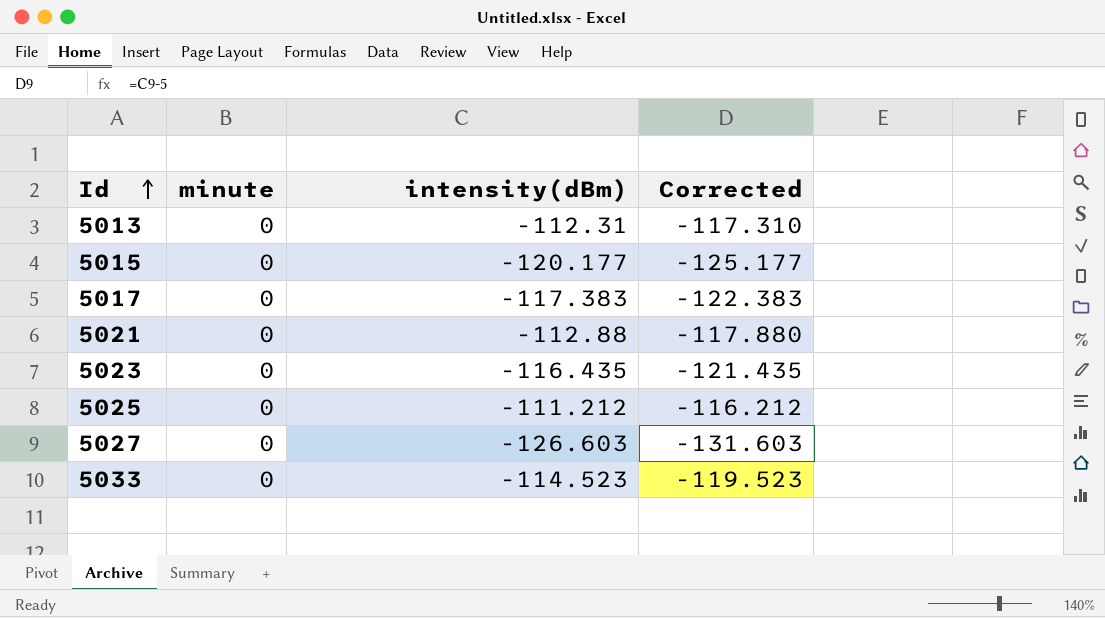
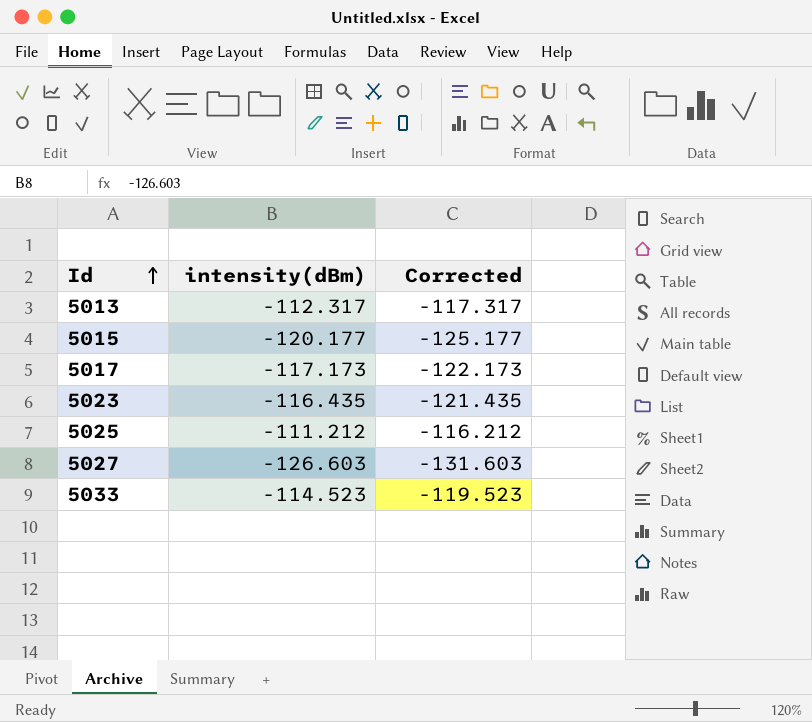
column minute | position: 2 -> none
row 5021: 0 | -112.88 | -117.880 -> none
5013 | intensity(dBm): -112.31 -> -112.317
5013 | Corrected: -117.310 -> -117.317
5017 | intensity(dBm): -117.383 -> -117.173
5017 | Corrected: -122.383 -> -122.173

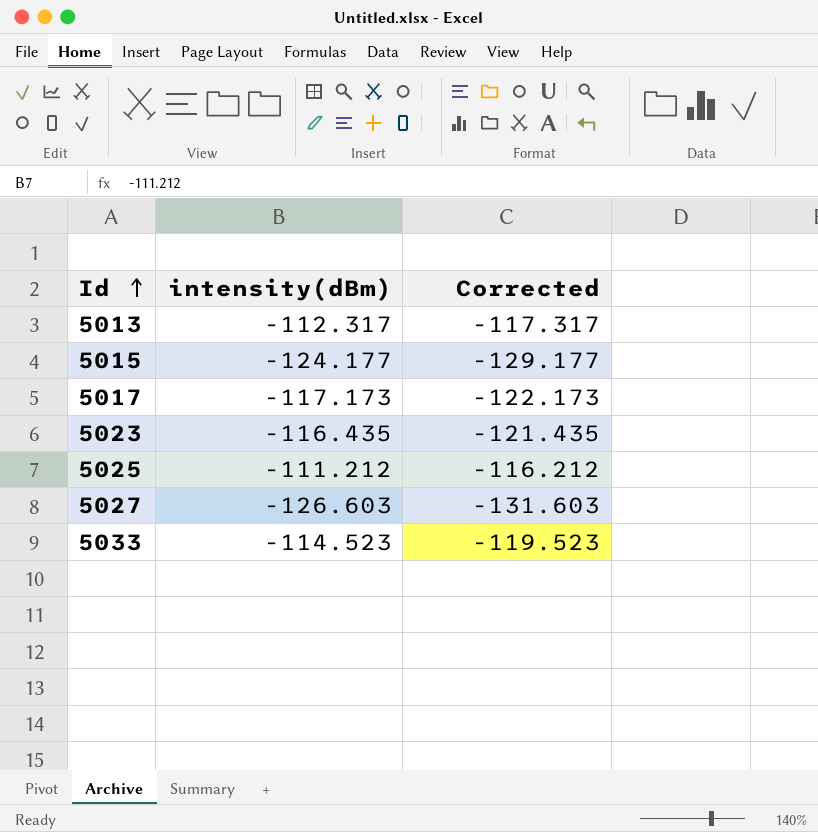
5015 | intensity(dBm): -120.177 -> -124.177
5015 | Corrected: -125.177 -> -129.177

